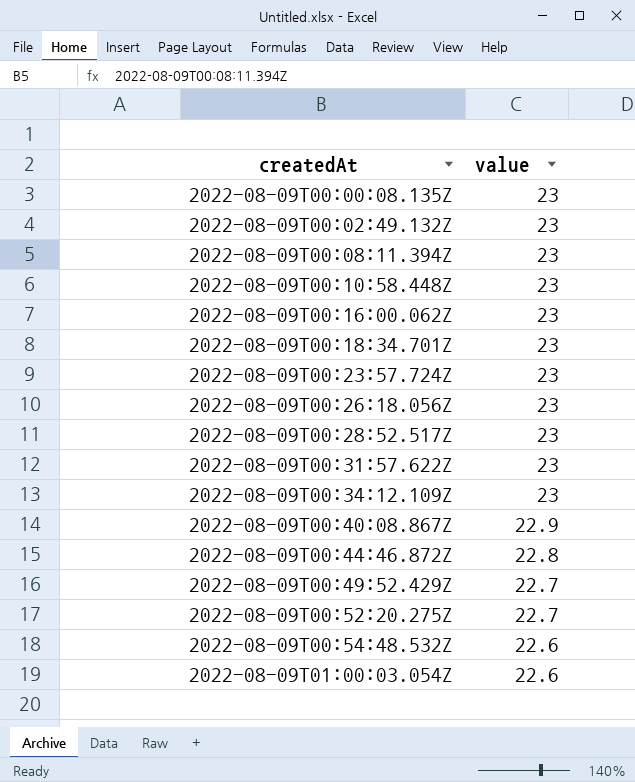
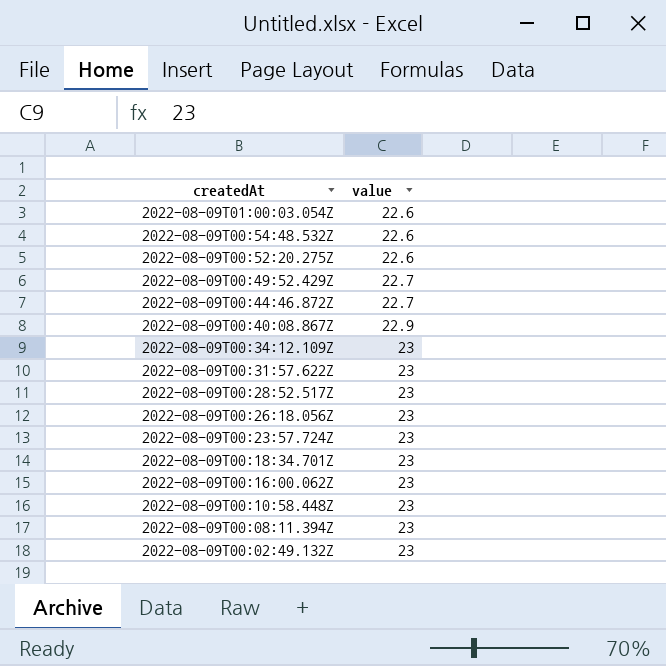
row order: createdAt ascending -> createdAt descending
row 2022-08-09T00:00:08.135Z: 23 -> none
2022-08-09T00:52:20.275Z | value: 22.7 -> 22.6
2022-08-09T00:44:46.872Z | value: 22.8 -> 22.7

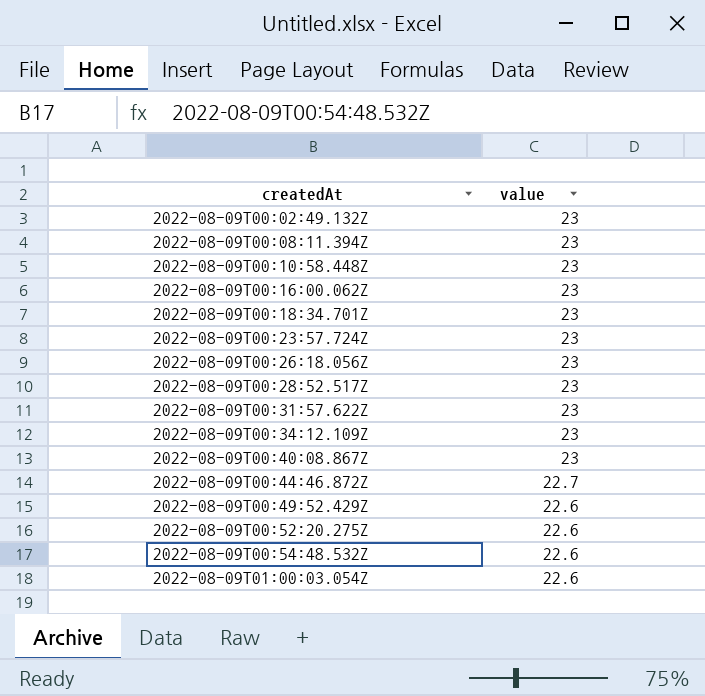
row order: createdAt descending -> createdAt ascending
2022-08-09T00:40:08.867Z | value: 22.9 -> 23
2022-08-09T00:49:52.429Z | value: 22.7 -> 22.6

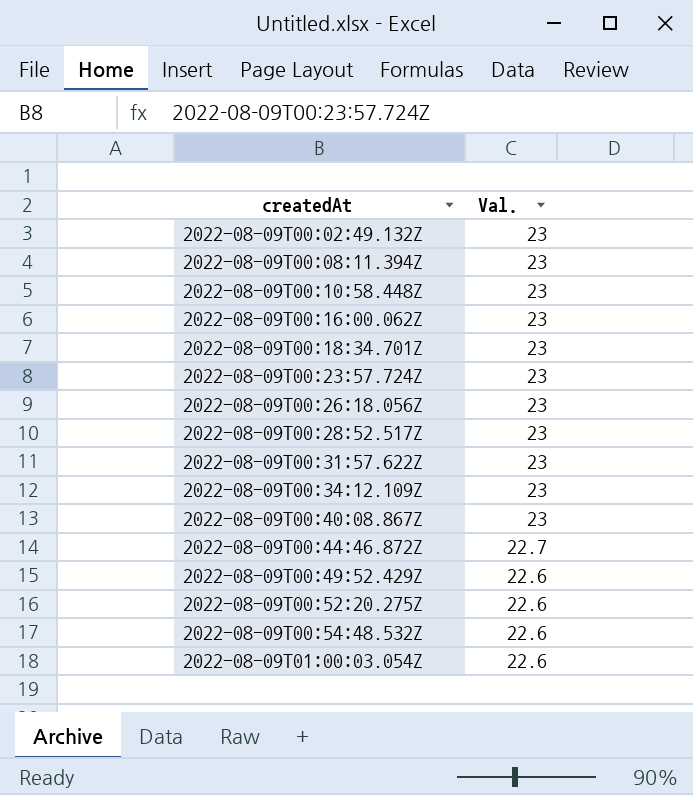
column name: value -> Val.

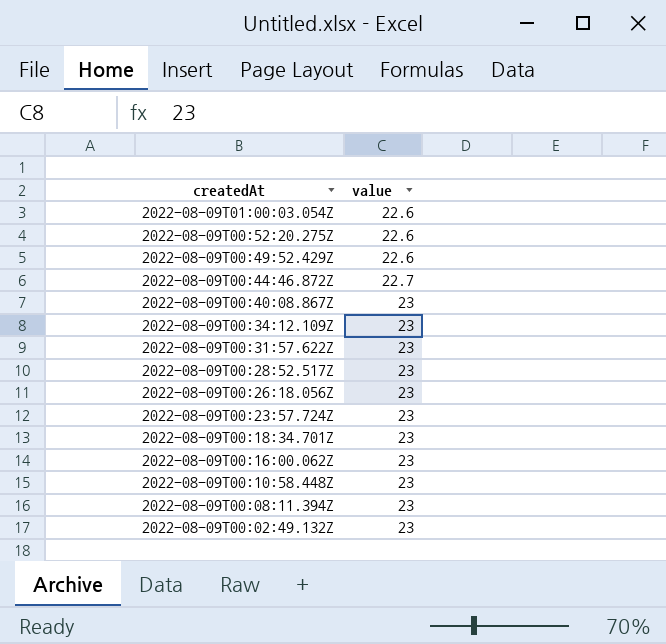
row order: createdAt ascending -> createdAt descending
column name: Val. -> value
row 2022-08-09T00:54:48.532Z: 22.6 -> none

